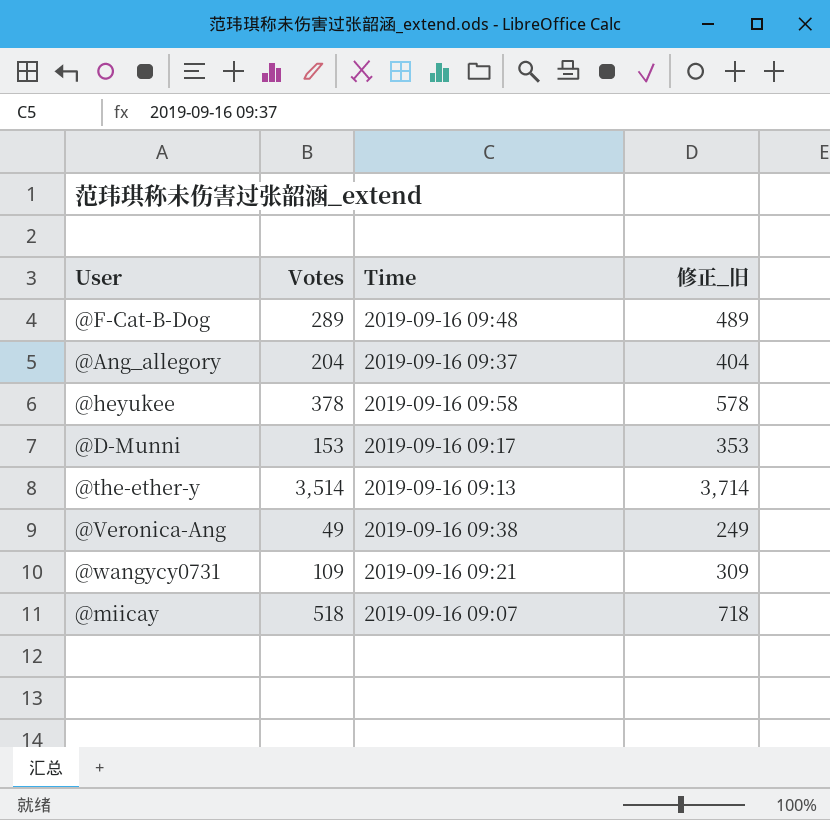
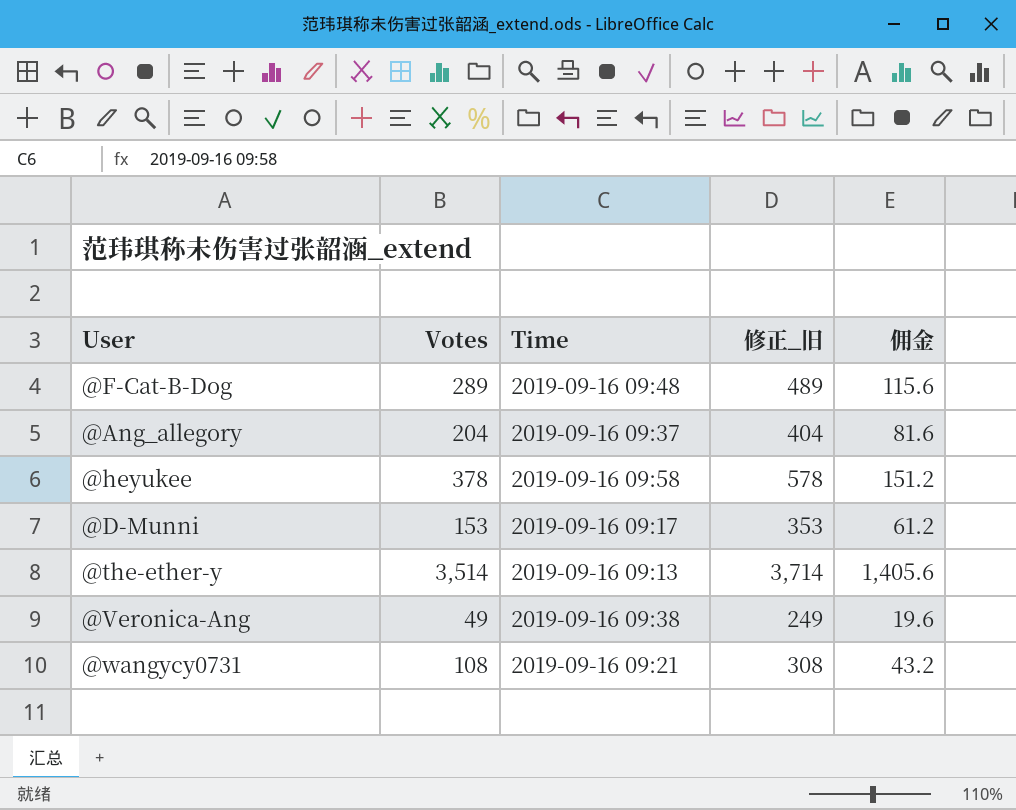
column 佣金 | formula: none -> [Votes] * 0.4
row @miicay: 518 | 2019-09-16 09:07 | 718 -> none
@wangycy0731 | Votes: 109 -> 108
@wangycy0731 | 修正_旧: 309 -> 308

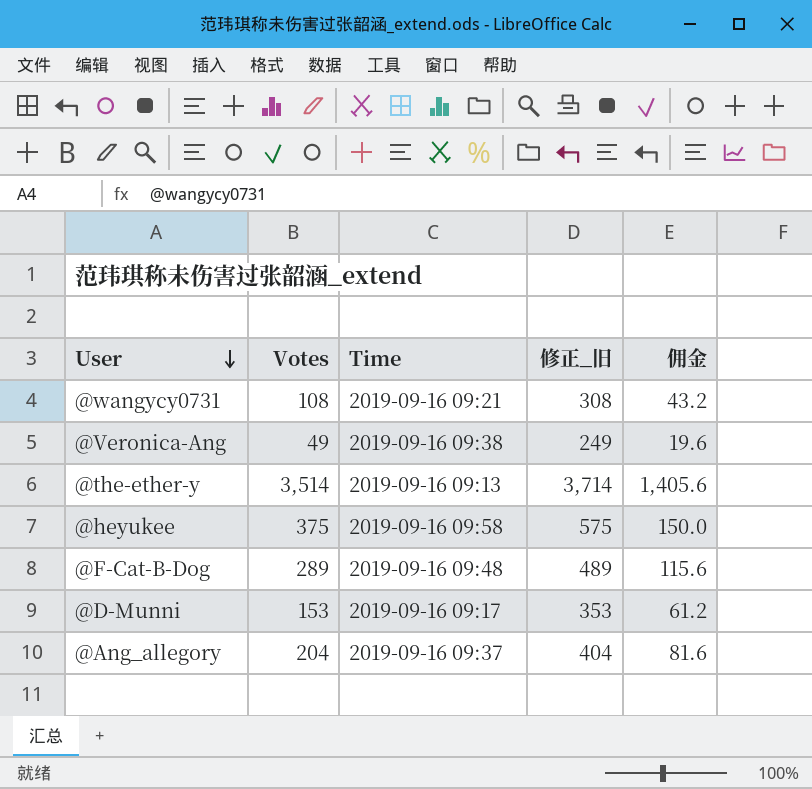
row order: none -> User descending
@heyukee | Votes: 378 -> 375
@heyukee | 修正_旧: 578 -> 575
@heyukee | 佣金: 151.2 -> 150.0

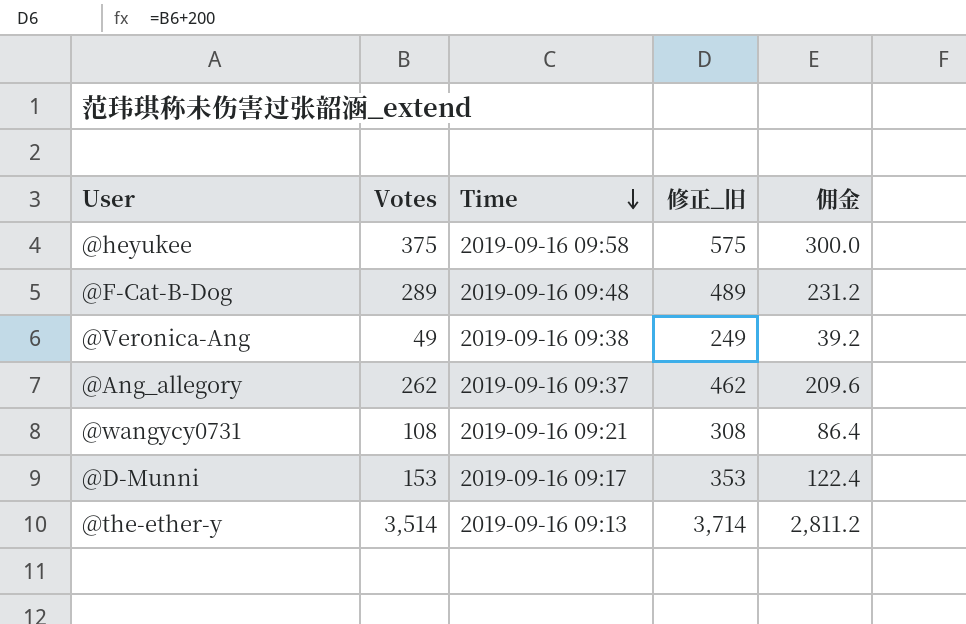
row order: User descending -> Time descending
column 佣金 | formula: [Votes] * 0.4 -> [Votes] * 0.8
@Ang_allegory | Votes: 204 -> 262
@Ang_allegory | 修正_旧: 404 -> 462

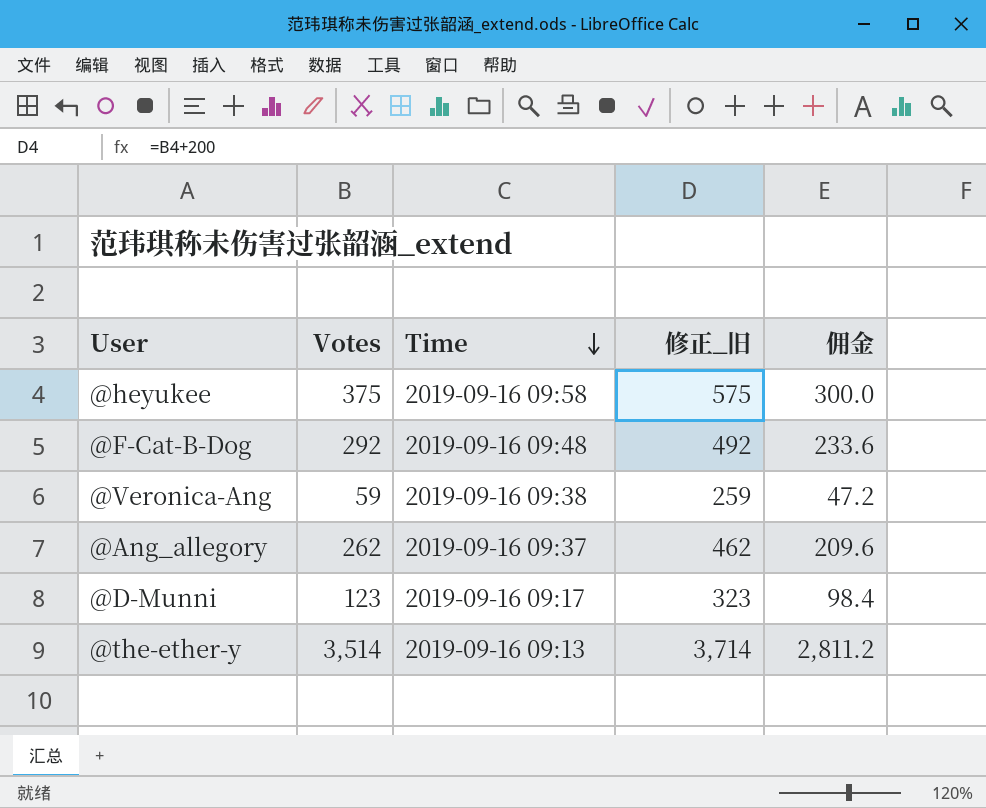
row @wangycy0731: 108 | 2019-09-16 09:21 | 308 | 86.4 -> none
@F-Cat-B-Dog | Votes: 289 -> 292
@F-Cat-B-Dog | 修正_旧: 489 -> 492
@F-Cat-B-Dog | 佣金: 231.2 -> 233.6
@Veronica-Ang | Votes: 49 -> 59
@Veronica-Ang | 修正_旧: 249 -> 259
@Veronica-Ang | 佣金: 39.2 -> 47.2
@D-Munni | Votes: 153 -> 123
@D-Munni | 修正_旧: 353 -> 323
@D-Munni | 佣金: 122.4 -> 98.4

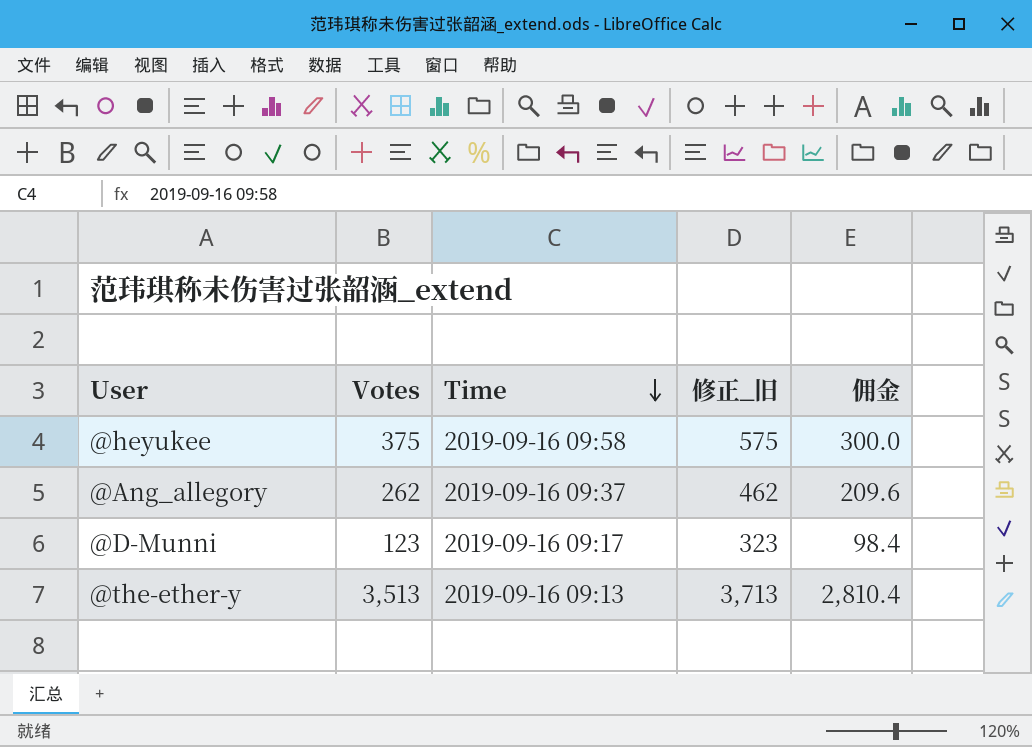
row @F-Cat-B-Dog: 292 | 2019-09-16 09:48 | 492 | 233.6 -> none
row @Veronica-Ang: 59 | 2019-09-16 09:38 | 259 | 47.2 -> none
@the-ether-y | Votes: 3,514 -> 3,513
@the-ether-y | 修正_旧: 3,714 -> 3,713
@the-ether-y | 佣金: 2,811.2 -> 2,810.4

